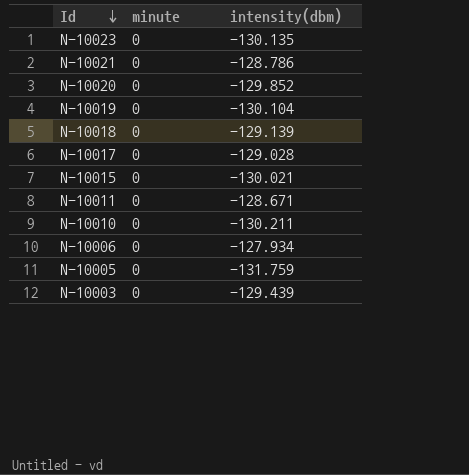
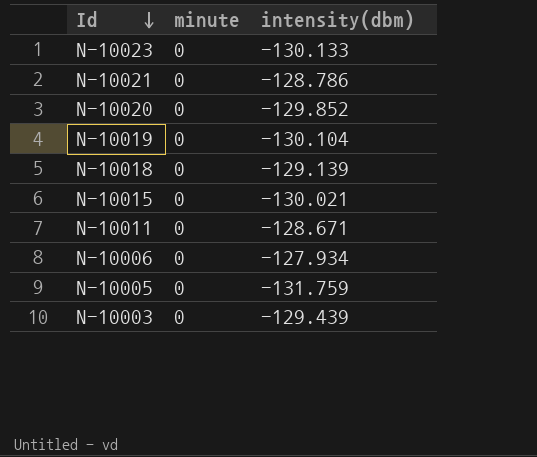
row N-10017: 0 | -129.028 -> none
row N-10010: 0 | -130.211 -> none
N-10023 | intensity(dbm): -130.135 -> -130.133

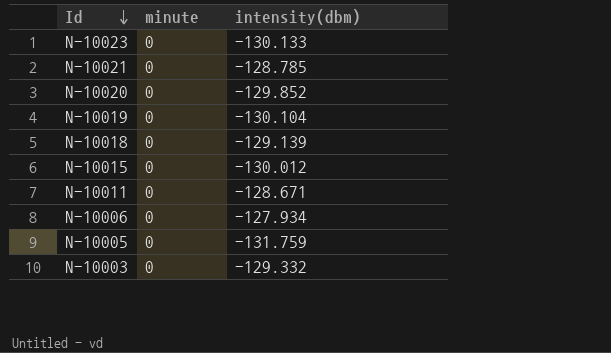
N-10021 | intensity(dbm): -128.786 -> -128.785
N-10015 | intensity(dbm): -130.021 -> -130.012
N-10003 | intensity(dbm): -129.439 -> -129.332

